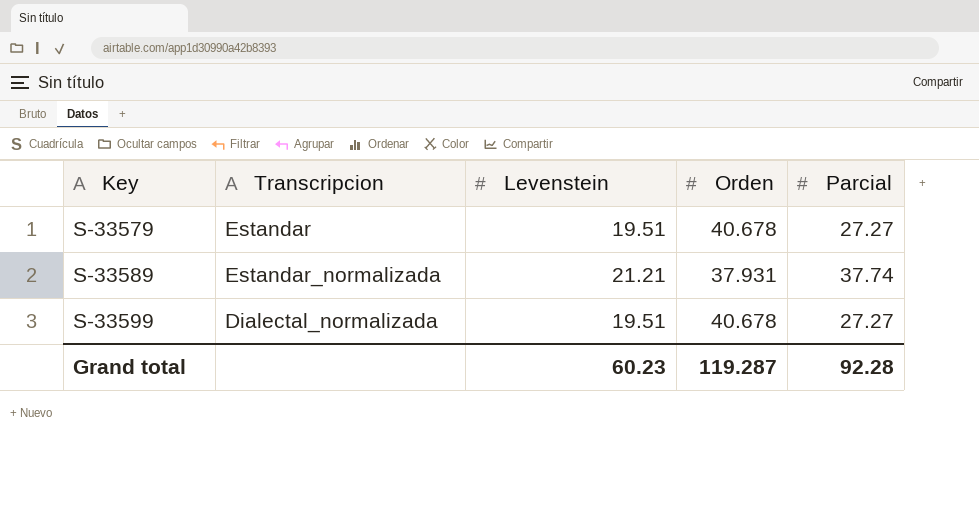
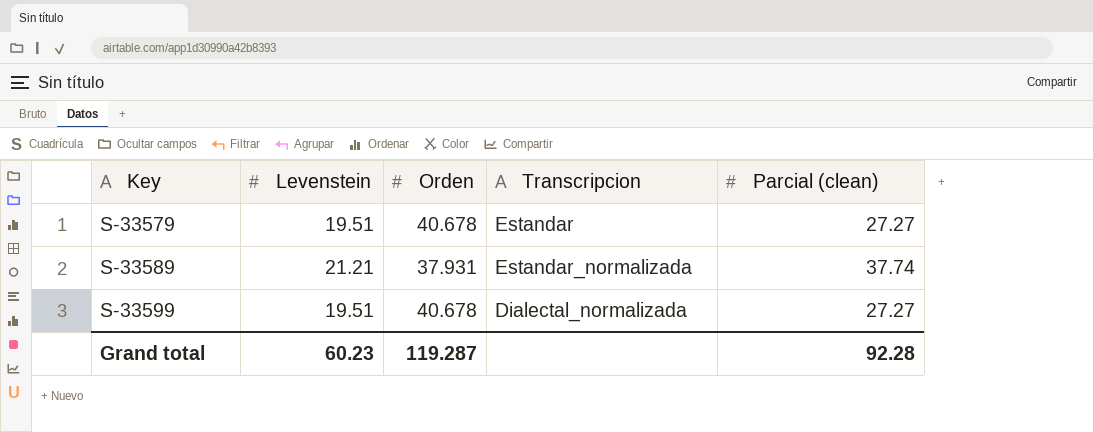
column Transcripcion | position: 2 -> 4
column name: Parcial -> Parcial (clean)

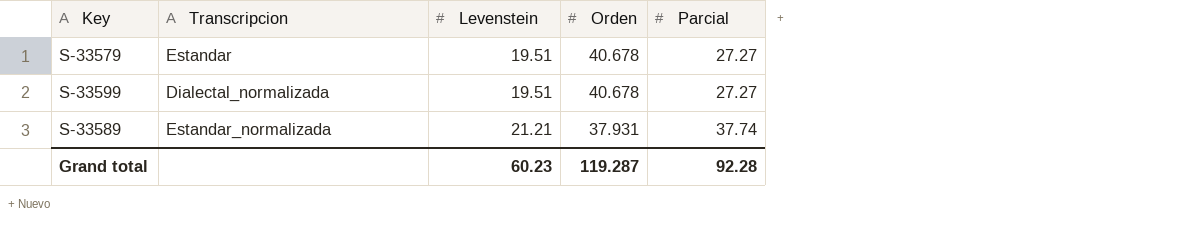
row order: Key ascending -> Levenstein ascending
column Transcripcion | position: 4 -> 2
column name: Parcial (clean) -> Parcial

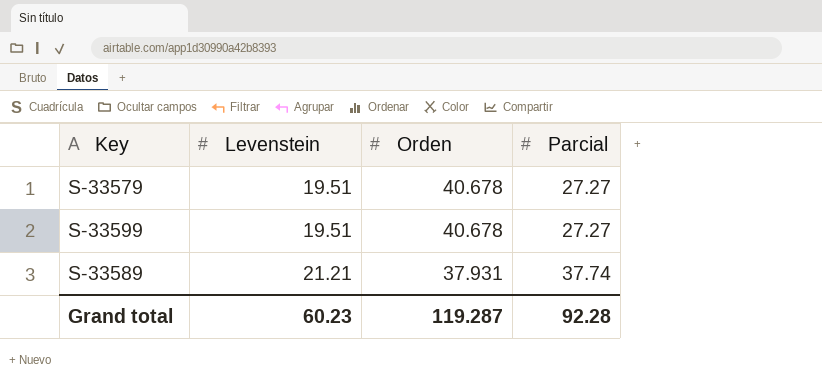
column Transcripcion | position: 2 -> none

